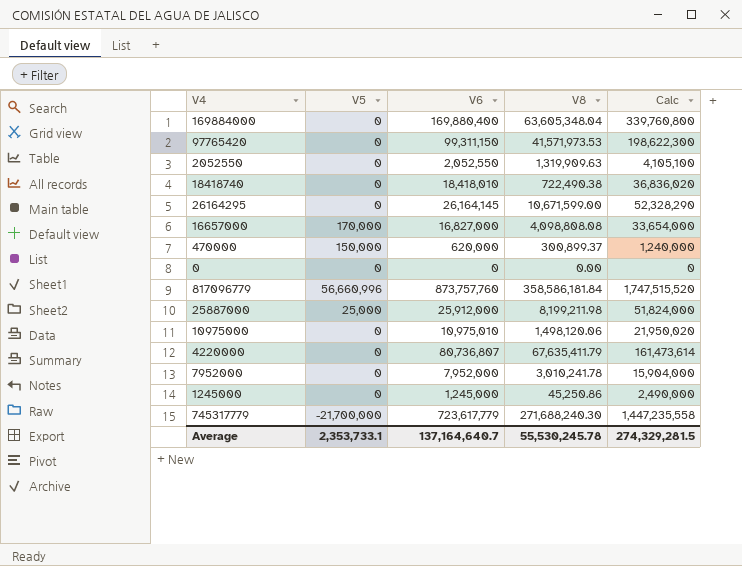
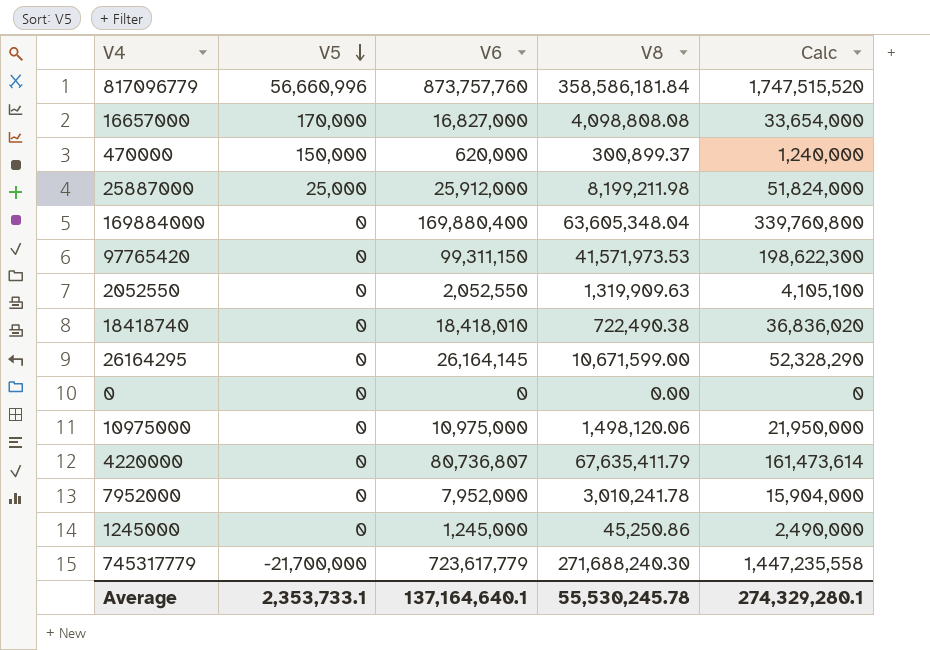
row order: none -> V5 descending
10975000 | V6: 10,975,010 -> 10,975,000
10975000 | Calc: 21,950,020 -> 21,950,000
Average | V6: 137,164,640.7 -> 137,164,640.1
Average | Calc: 274,329,281.5 -> 274,329,280.1

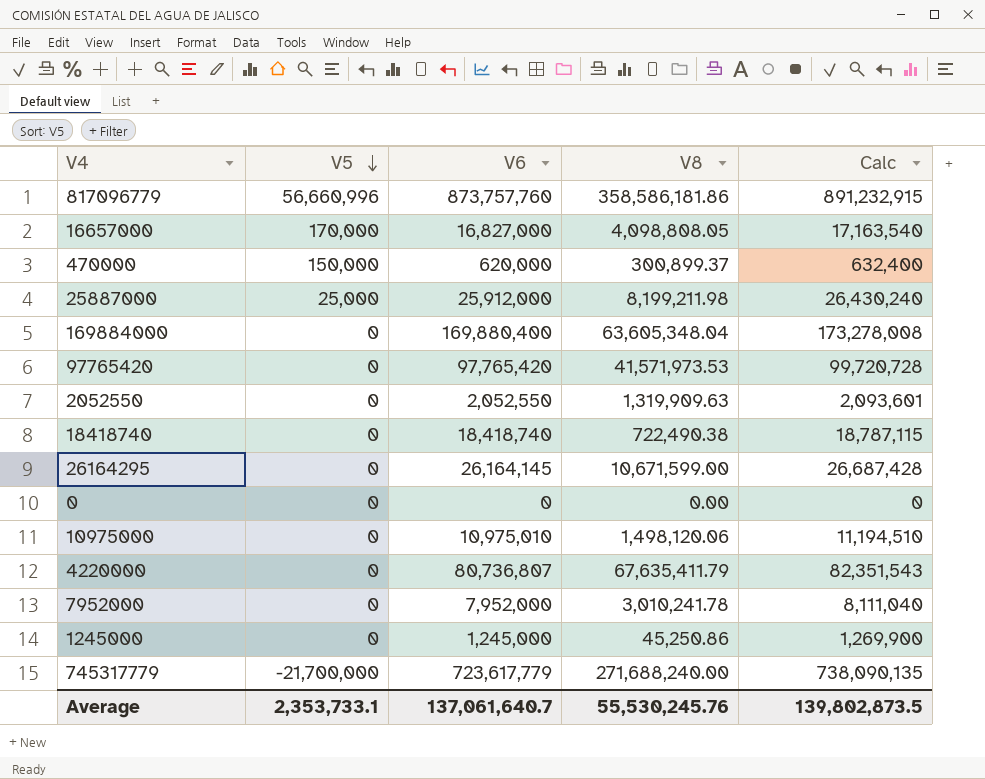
column Calc | formula: [V6] * 2 -> [V6] * 1.02
817096779 | V8: 358,586,181.84 -> 358,586,181.86
16657000 | V8: 4,098,808.08 -> 4,098,808.05
97765420 | V6: 99,311,150 -> 97,765,420
18418740 | V6: 18,418,010 -> 18,418,740
10975000 | V6: 10,975,000 -> 10,975,010
745317779 | V8: 271,688,240.30 -> 271,688,240.00
Average | V6: 137,164,640.1 -> 137,061,640.7
Average | V8: 55,530,245.78 -> 55,530,245.76
Average | Calc: 274,329,280.1 -> 139,802,873.5

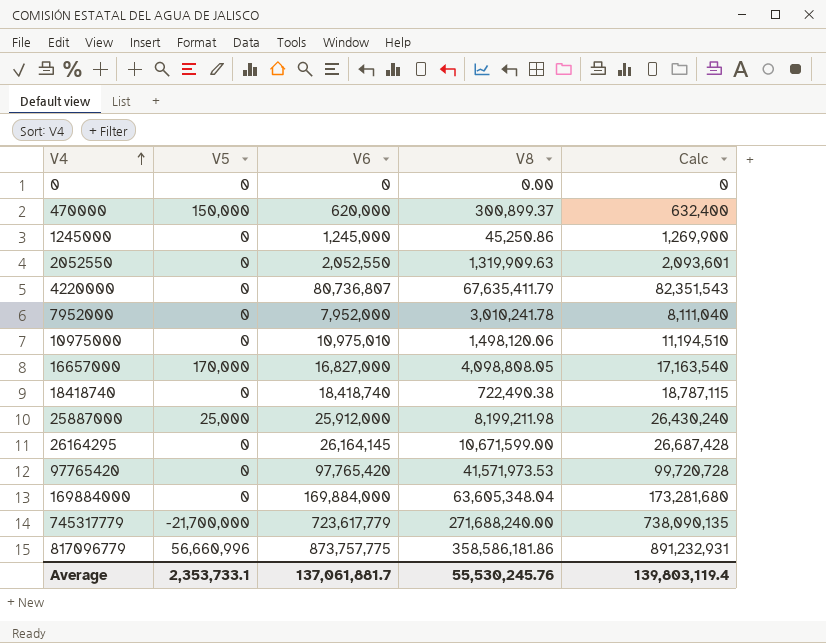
row order: V5 descending -> V4 ascending
169884000 | V6: 169,880,400 -> 169,884,000
169884000 | Calc: 173,278,008 -> 173,281,680
817096779 | V6: 873,757,760 -> 873,757,775
817096779 | Calc: 891,232,915 -> 891,232,931
Average | V6: 137,061,640.7 -> 137,061,881.7
Average | Calc: 139,802,873.5 -> 139,803,119.4

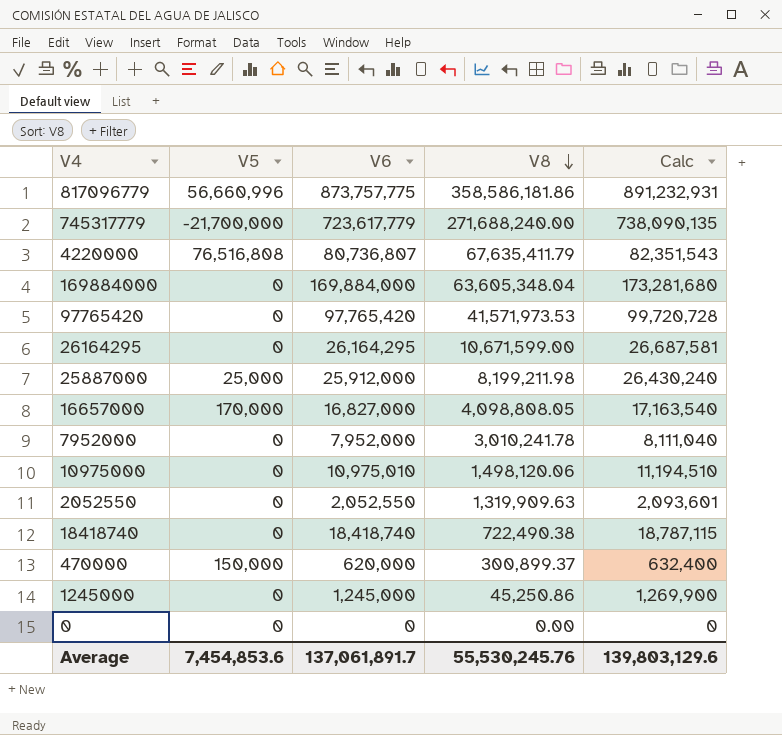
row order: V4 ascending -> V8 descending
4220000 | V5: 0 -> 76,516,808
26164295 | V6: 26,164,145 -> 26,164,295
26164295 | Calc: 26,687,428 -> 26,687,581
Average | V5: 2,353,733.1 -> 7,454,853.6
Average | V6: 137,061,881.7 -> 137,061,891.7
Average | Calc: 139,803,119.4 -> 139,803,129.6

